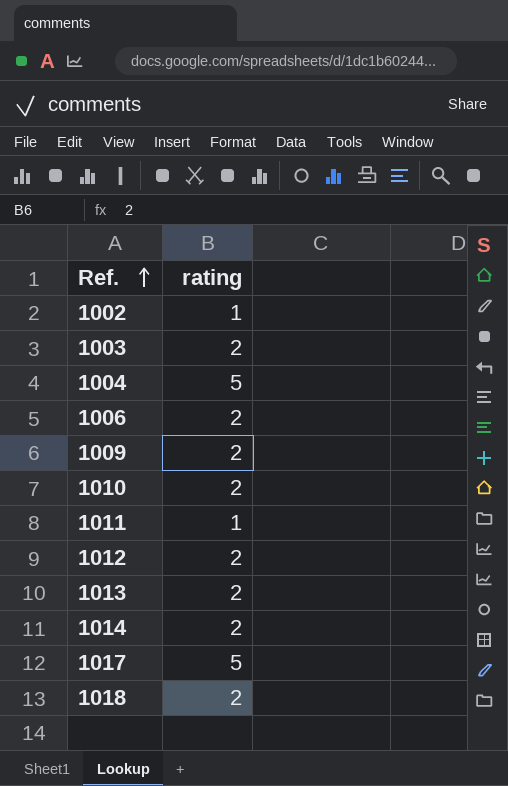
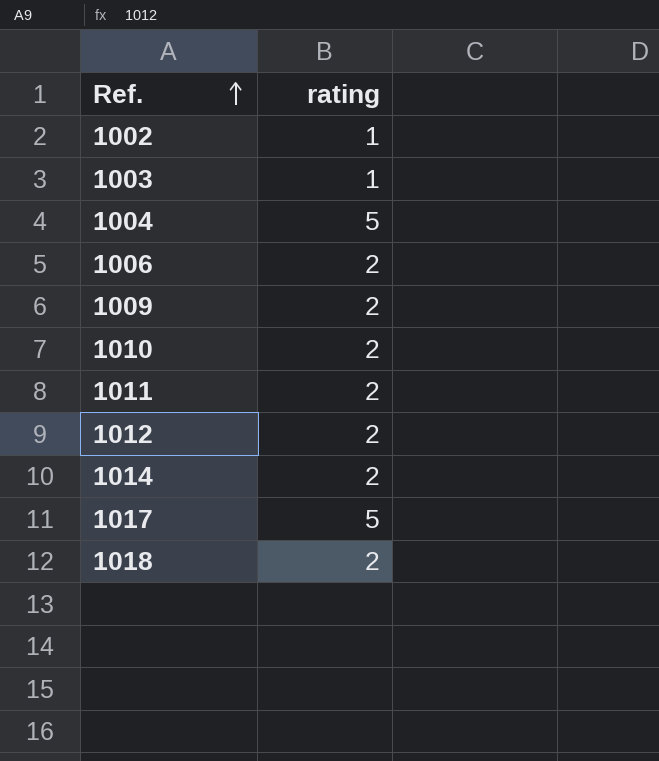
row 1013: 2 -> none
1003 | rating: 2 -> 1
1011 | rating: 1 -> 2

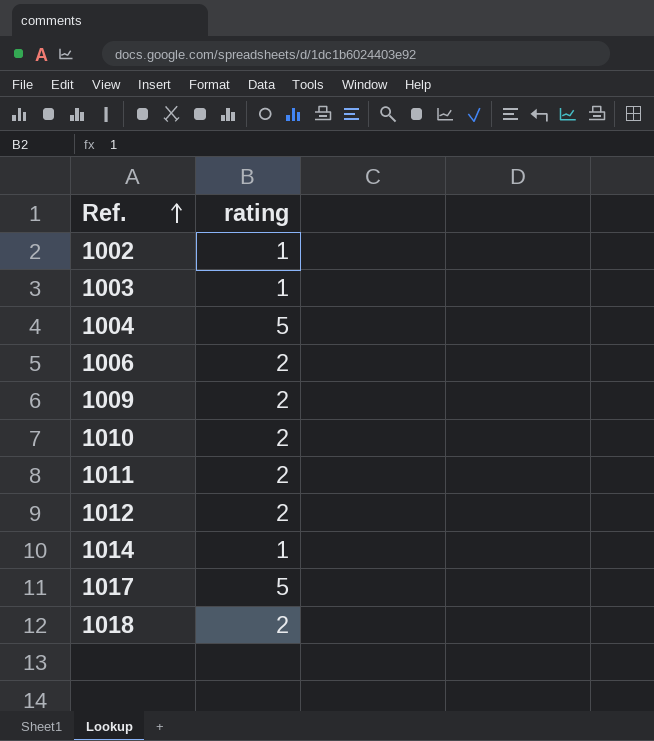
1014 | rating: 2 -> 1

